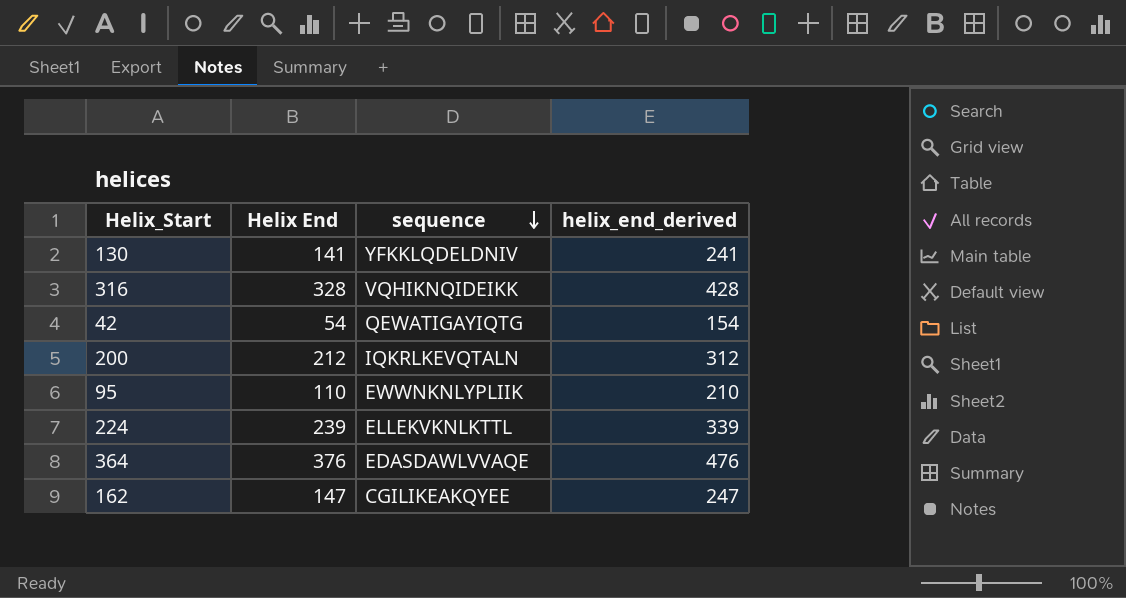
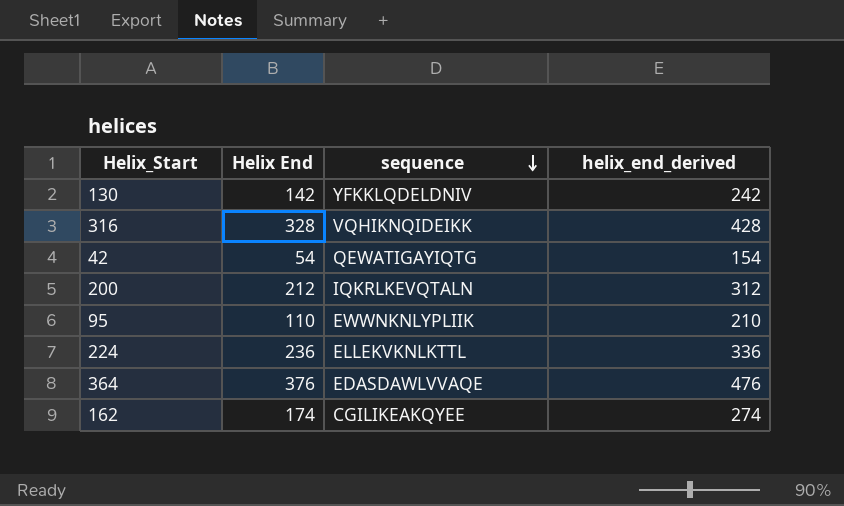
130 | Helix End: 141 -> 142
130 | helix_end_derived: 241 -> 242
224 | Helix End: 239 -> 236
224 | helix_end_derived: 339 -> 336
162 | Helix End: 147 -> 174
162 | helix_end_derived: 247 -> 274

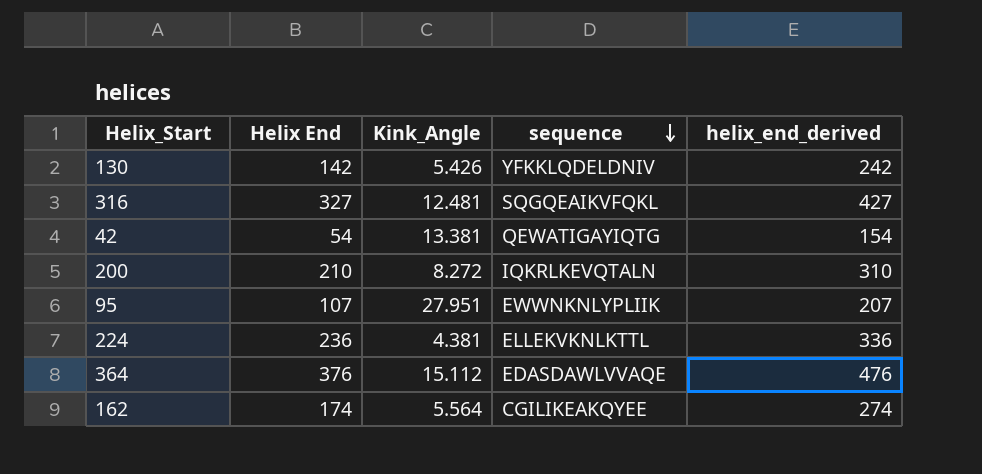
column Kink_Angle | position: none -> 3
316 | Helix End: 328 -> 327
316 | sequence: VQHIKNQIDEIKK -> SQGQEAIKVFQKL
316 | helix_end_derived: 428 -> 427
200 | Helix End: 212 -> 210
200 | helix_end_derived: 312 -> 310
95 | Helix End: 110 -> 107
95 | helix_end_derived: 210 -> 207

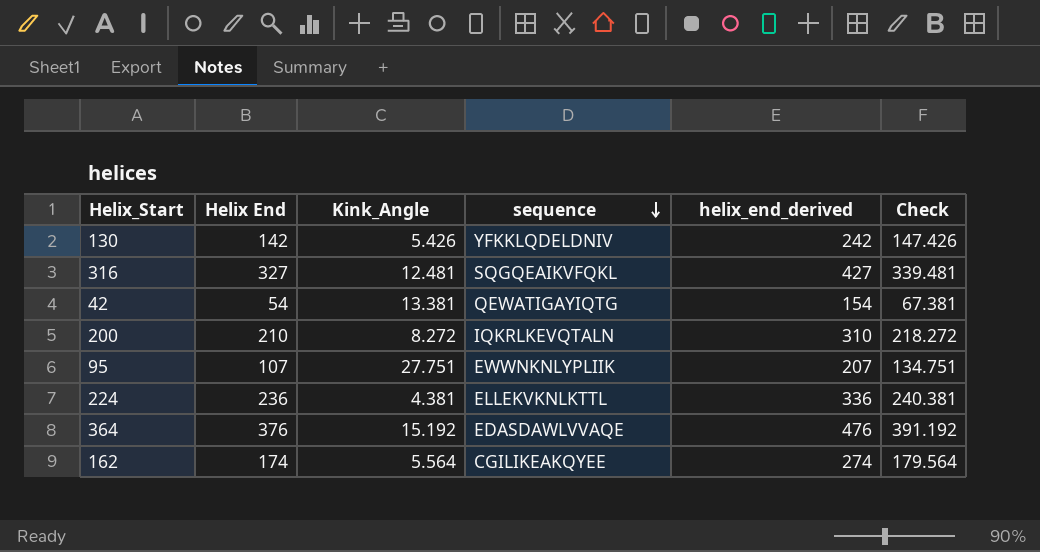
column Check | formula: none -> [Helix End] + [Kink_Angle]
95 | Kink_Angle: 27.951 -> 27.751
364 | Kink_Angle: 15.112 -> 15.192

